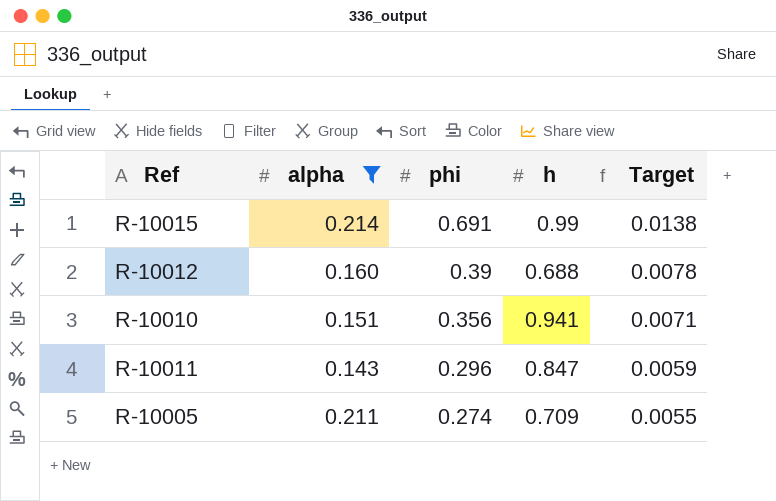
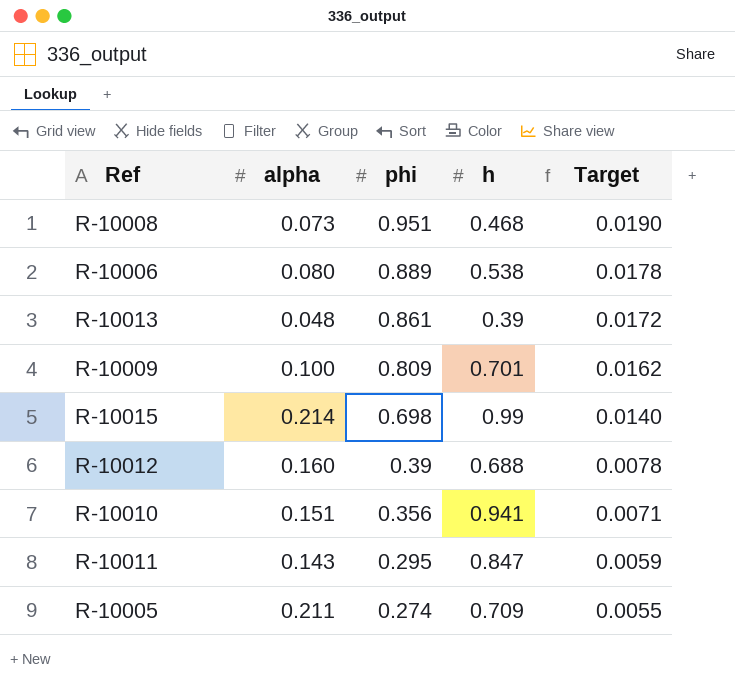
filter: alpha >= 0.143 -> none
R-10015 | phi: 0.691 -> 0.698
R-10015 | Target: 0.0138 -> 0.0140
R-10011 | phi: 0.296 -> 0.295

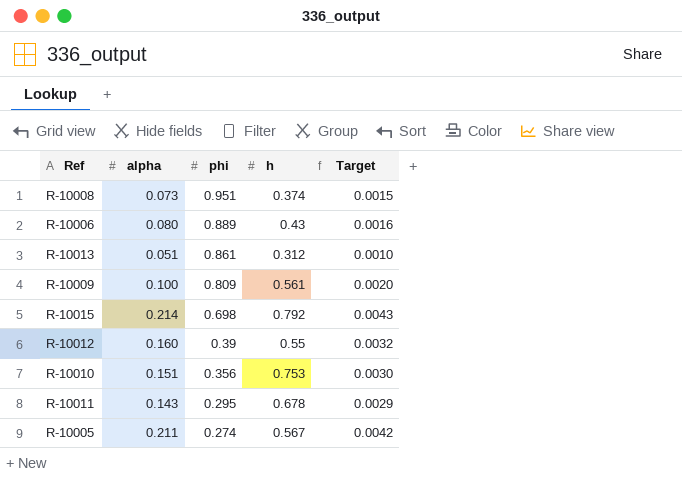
column Target | formula: [phi] * 0.02 -> [alpha] * 0.02
R-10008 | h: 0.468 -> 0.374
R-10006 | h: 0.538 -> 0.43
R-10013 | alpha: 0.048 -> 0.051
R-10013 | h: 0.39 -> 0.312
R-10009 | h: 0.701 -> 0.561
R-10015 | h: 0.99 -> 0.792
R-10012 | h: 0.688 -> 0.55
R-10010 | h: 0.941 -> 0.753
R-10011 | h: 0.847 -> 0.678
R-10005 | h: 0.709 -> 0.567

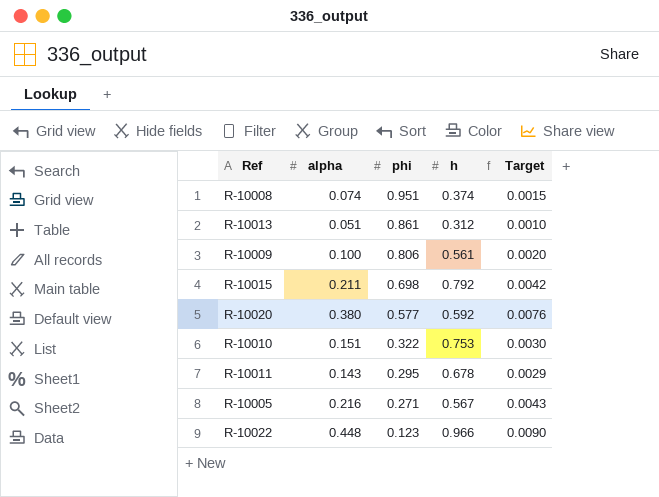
row R-10006: 0.080 | 0.889 | 0.43 | 0.0016 -> none
row R-10012: 0.160 | 0.39 | 0.55 | 0.0032 -> none
R-10008 | alpha: 0.073 -> 0.074
R-10009 | phi: 0.809 -> 0.806
R-10015 | alpha: 0.214 -> 0.211
R-10015 | Target: 0.0043 -> 0.0042
row R-10020: none -> 0.380 | 0.577 | 0.592 | 0.0076
R-10010 | phi: 0.356 -> 0.322
R-10005 | alpha: 0.211 -> 0.216
R-10005 | phi: 0.274 -> 0.271
R-10005 | Target: 0.0042 -> 0.0043
row R-10022: none -> 0.448 | 0.123 | 0.966 | 0.0090

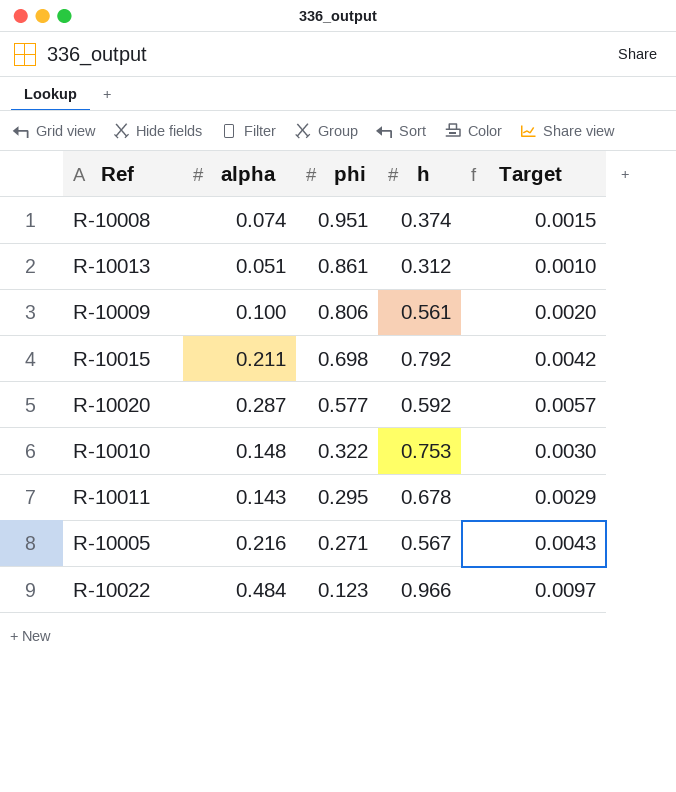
R-10020 | alpha: 0.380 -> 0.287
R-10020 | Target: 0.0076 -> 0.0057
R-10010 | alpha: 0.151 -> 0.148
R-10022 | alpha: 0.448 -> 0.484
R-10022 | Target: 0.0090 -> 0.0097

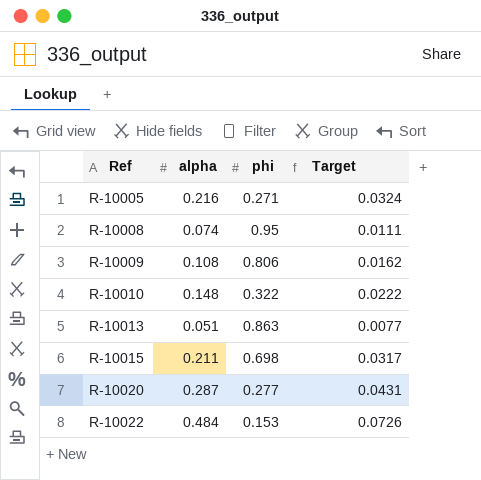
row order: phi descending -> Ref ascending
column h | position: 4 -> none
column Target | formula: [alpha] * 0.02 -> [alpha] * 0.15
row R-10011: 0.143 | 0.295 | 0.678 | 0.0029 -> none
R-10008 | phi: 0.951 -> 0.95
R-10009 | alpha: 0.100 -> 0.108
R-10013 | phi: 0.861 -> 0.863
R-10020 | phi: 0.577 -> 0.277
R-10022 | phi: 0.123 -> 0.153

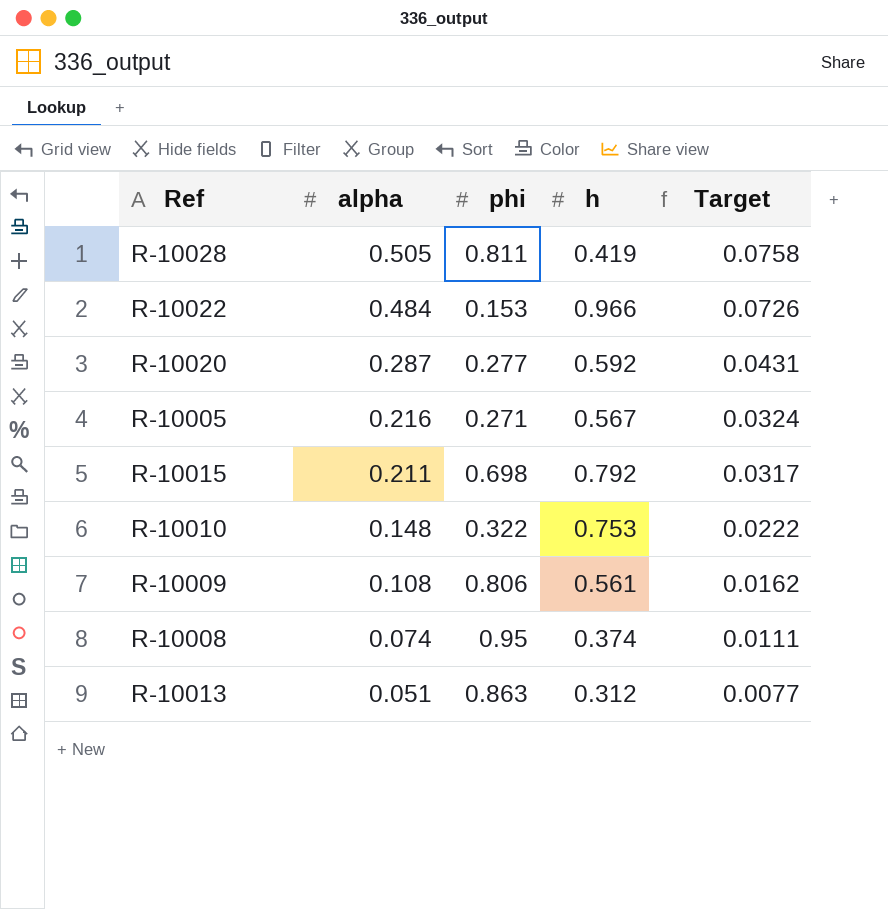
row order: Ref ascending -> alpha descending
column h | position: none -> 4
row R-10028: none -> 0.505 | 0.811 | 0.419 | 0.0758

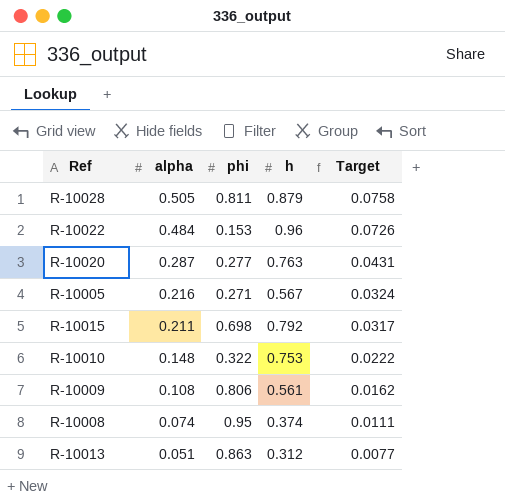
R-10028 | h: 0.419 -> 0.879
R-10022 | h: 0.966 -> 0.96
R-10020 | h: 0.592 -> 0.763

